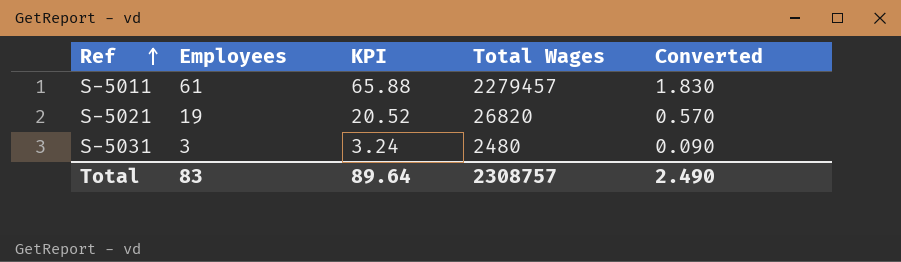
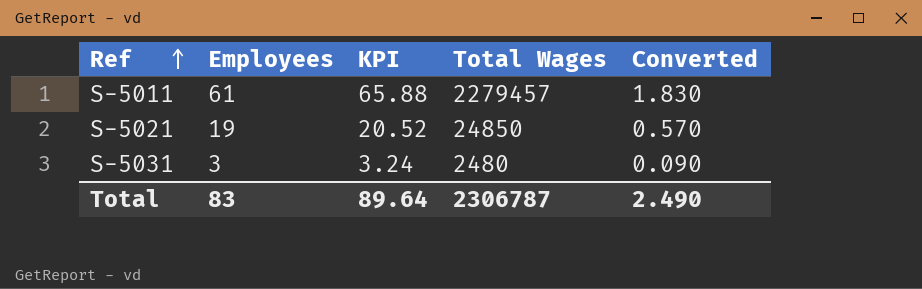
S-5021 | Total Wages: 26820 -> 24850
Total | Total Wages: 2308757 -> 2306787

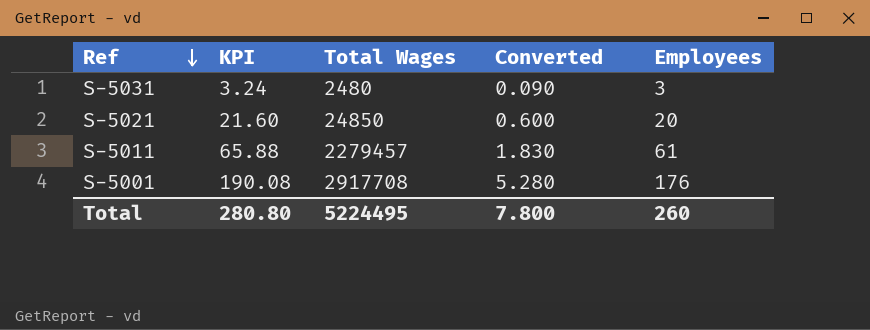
row order: Ref ascending -> Ref descending
column Employees | position: 2 -> 5
S-5021 | KPI: 20.52 -> 21.60
S-5021 | Converted: 0.570 -> 0.600
S-5021 | Employees: 19 -> 20
row S-5001: none -> 190.08 | 2917708 | 5.280 | 176
Total | KPI: 89.64 -> 280.80
Total | Total Wages: 2306787 -> 5224495
Total | Converted: 2.490 -> 7.800
Total | Employees: 83 -> 260

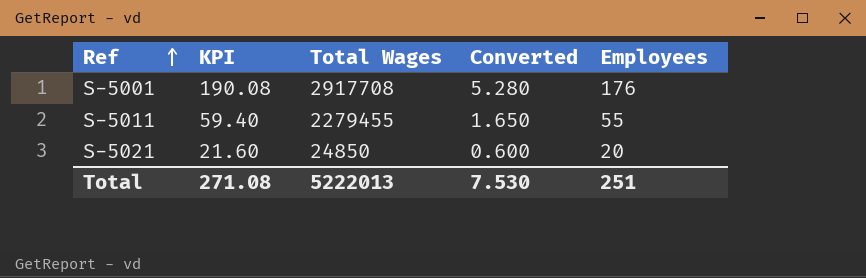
row order: Ref descending -> Ref ascending
row S-5031: 3.24 | 2480 | 0.090 | 3 -> none
S-5011 | KPI: 65.88 -> 59.40
S-5011 | Total Wages: 2279457 -> 2279455
S-5011 | Converted: 1.830 -> 1.650
S-5011 | Employees: 61 -> 55
Total | KPI: 280.80 -> 271.08
Total | Total Wages: 5224495 -> 5222013
Total | Converted: 7.800 -> 7.530
Total | Employees: 260 -> 251

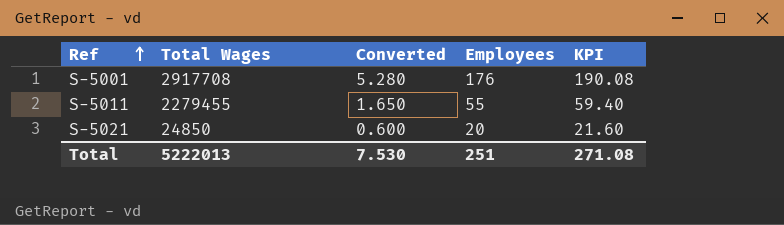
column KPI | position: 2 -> 5

